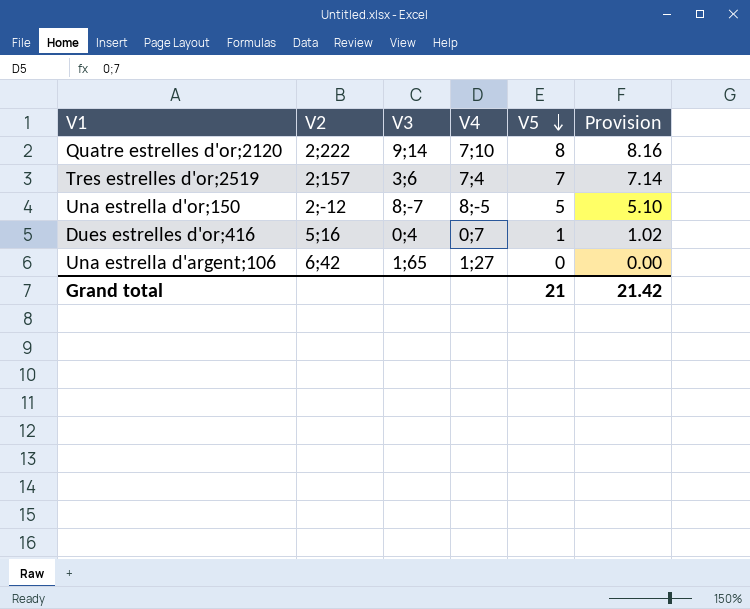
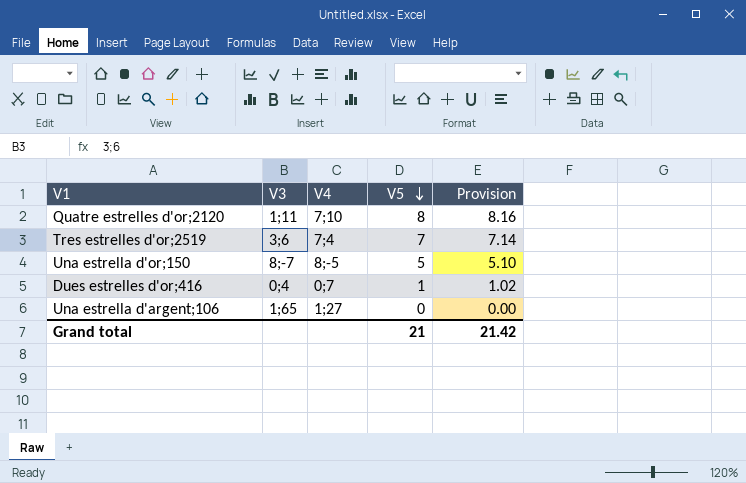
column V2 | position: 2 -> none
Quatre estrelles d'or;2120 | V3: 9;14 -> 1;11

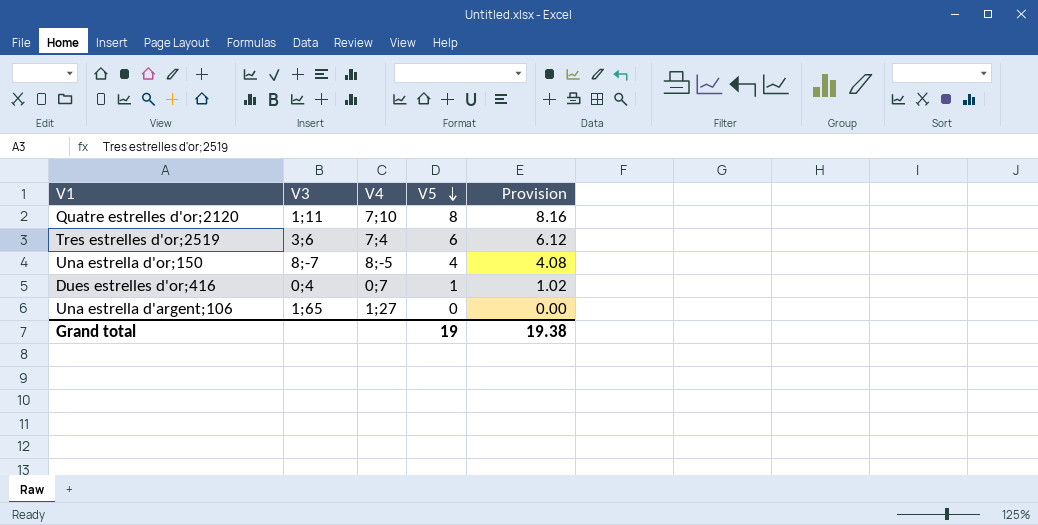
Tres estrelles d'or;2519 | V5: 7 -> 6
Tres estrelles d'or;2519 | Provision: 7.14 -> 6.12
Una estrella d'or;150 | V5: 5 -> 4
Una estrella d'or;150 | Provision: 5.10 -> 4.08
Grand total | V5: 21 -> 19
Grand total | Provision: 21.42 -> 19.38

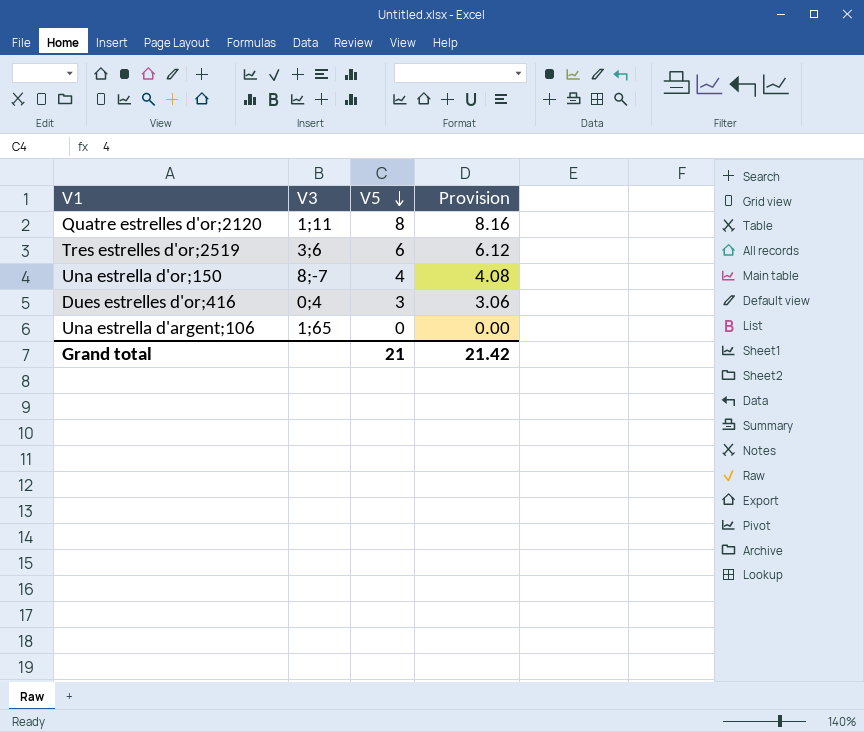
column V4 | position: 3 -> none
Dues estrelles d'or;416 | V5: 1 -> 3
Dues estrelles d'or;416 | Provision: 1.02 -> 3.06
Grand total | V5: 19 -> 21
Grand total | Provision: 19.38 -> 21.42

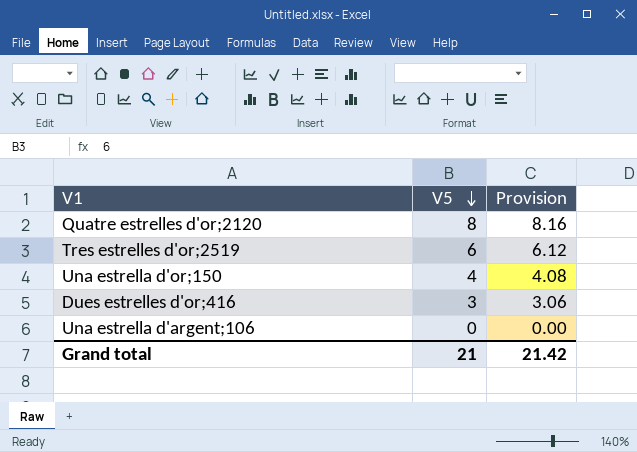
column V3 | position: 2 -> none

